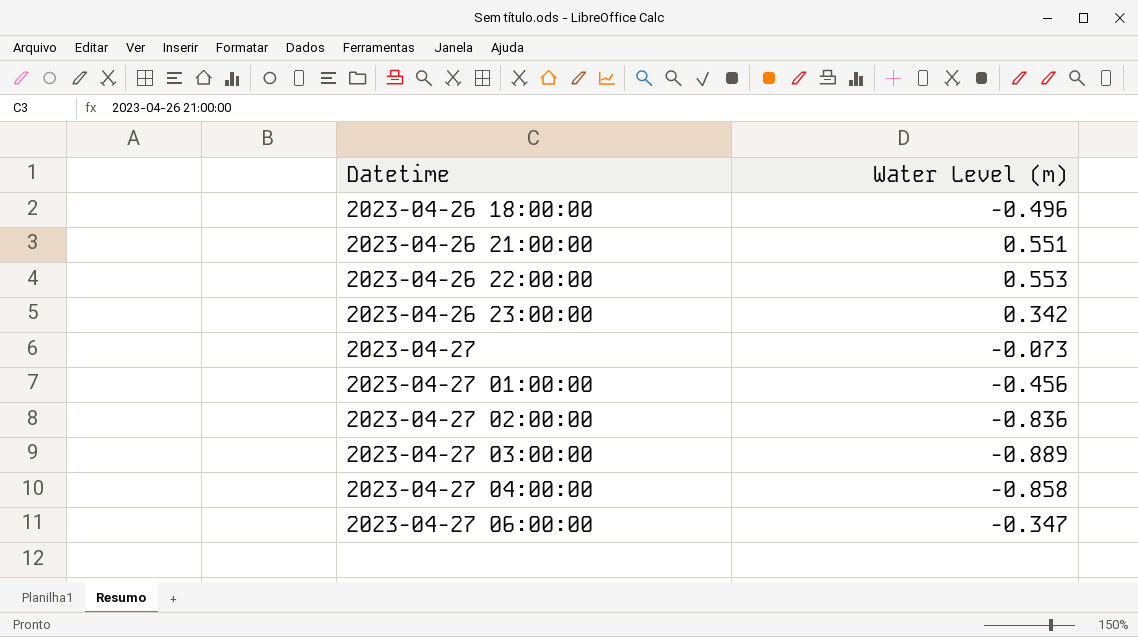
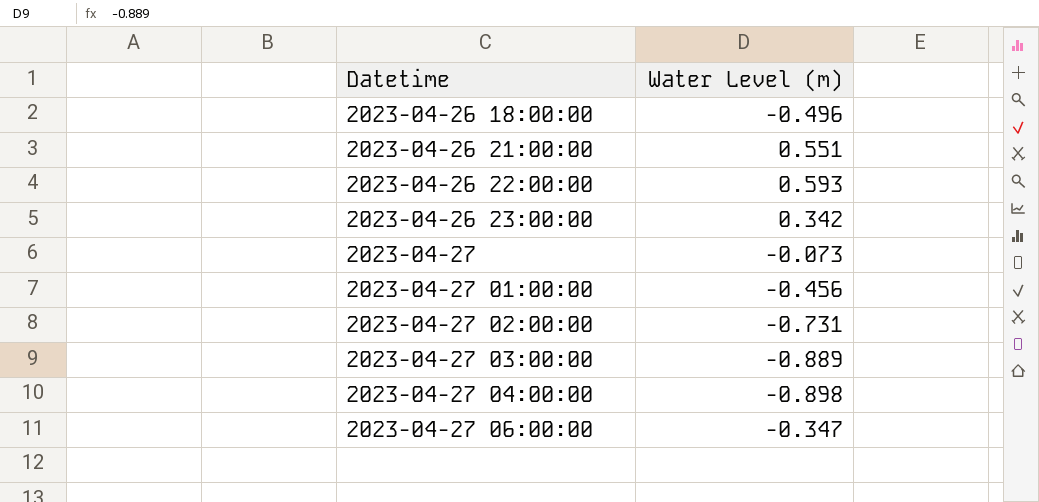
2023-04-26 22:00:00 | Water Level (m): 0.553 -> 0.593
2023-04-27 02:00:00 | Water Level (m): -0.836 -> -0.731
2023-04-27 04:00:00 | Water Level (m): -0.858 -> -0.898

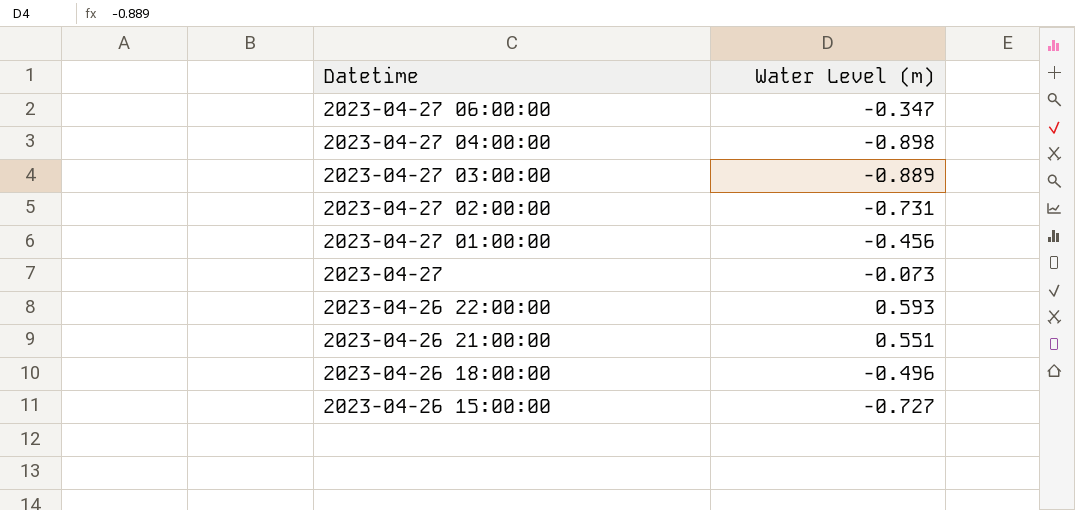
row order: Datetime ascending -> Datetime descending
row 2023-04-26 23:00:00: 0.342 -> none
row 2023-04-26 15:00:00: none -> -0.727

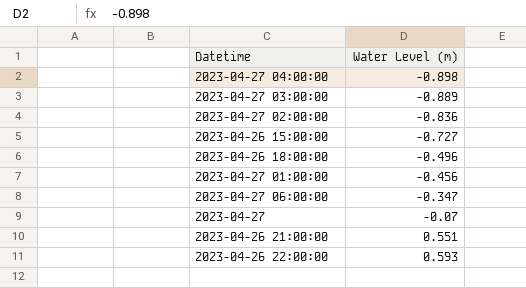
row order: Datetime descending -> Water Level (m) ascending
2023-04-27 02:00:00 | Water Level (m): -0.731 -> -0.836
2023-04-27 | Water Level (m): -0.073 -> -0.07

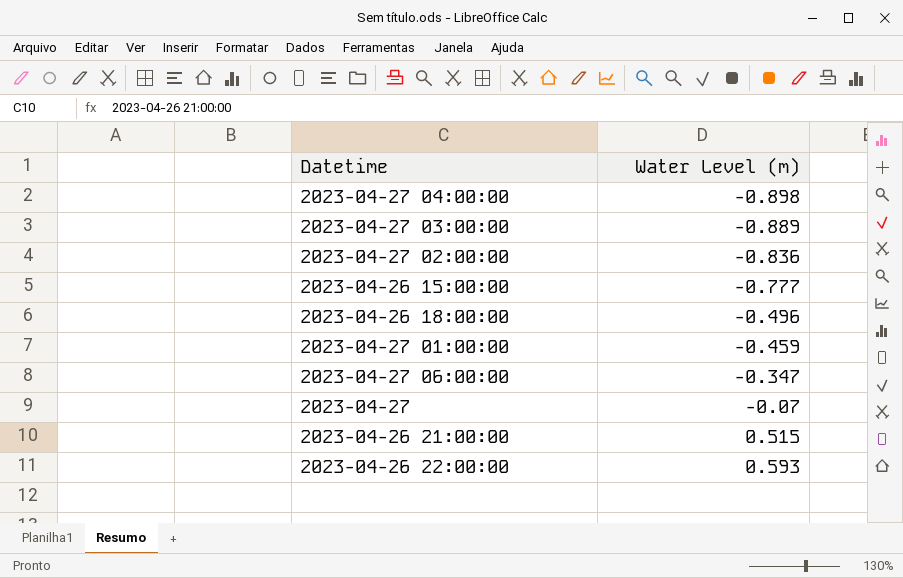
2023-04-26 15:00:00 | Water Level (m): -0.727 -> -0.777
2023-04-27 01:00:00 | Water Level (m): -0.456 -> -0.459
2023-04-26 21:00:00 | Water Level (m): 0.551 -> 0.515

